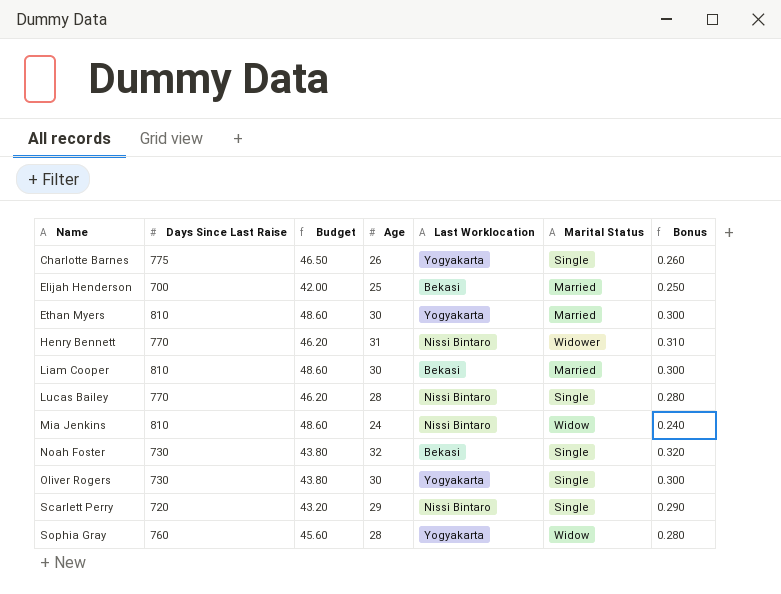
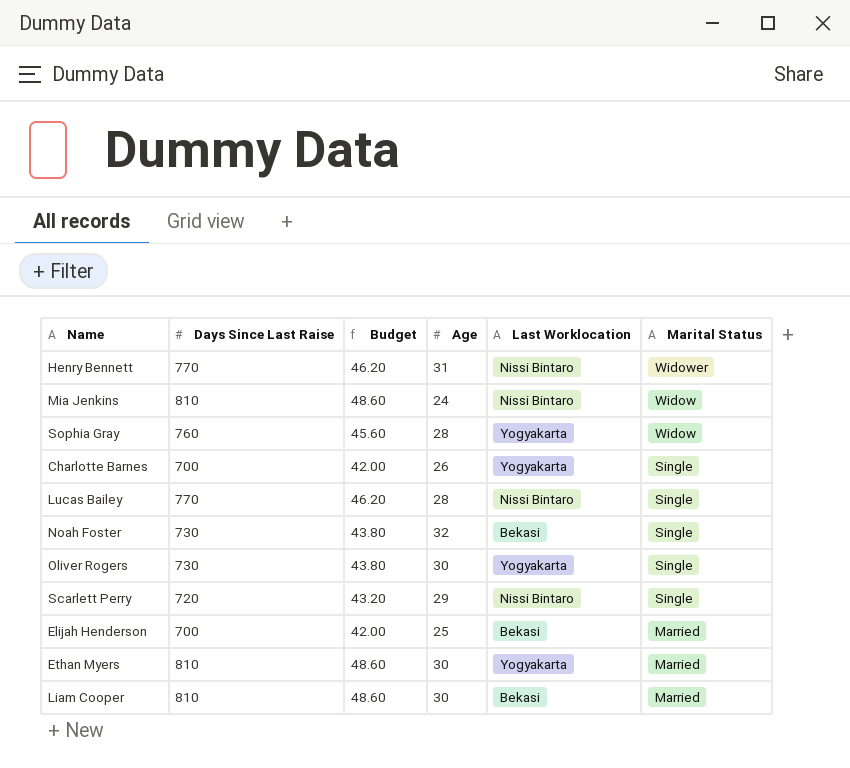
row order: Name ascending -> Marital Status descending
column Bonus | formula: [Age] * 0.01 -> none
Charlotte Barnes | Days Since Last Raise: 775 -> 700
Charlotte Barnes | Budget: 46.50 -> 42.00

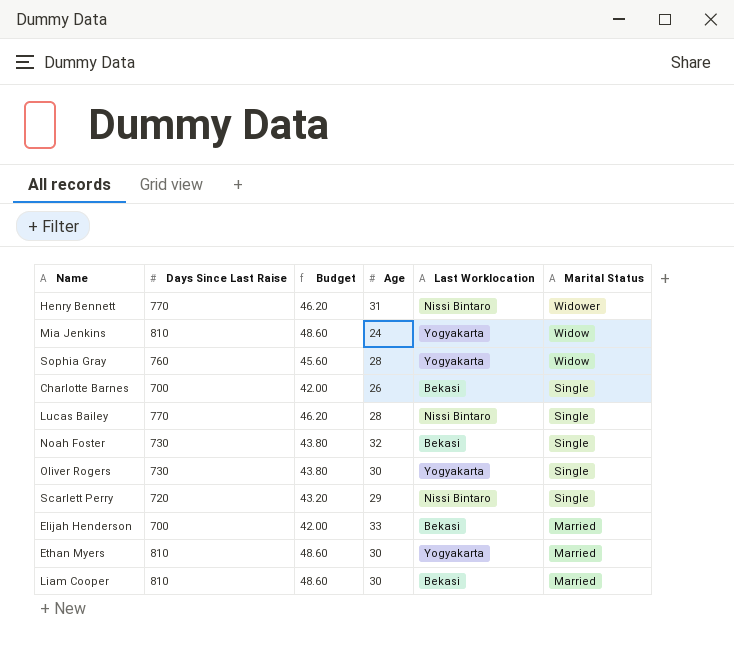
Mia Jenkins | Last Worklocation: Nissi Bintaro -> Yogyakarta
Charlotte Barnes | Last Worklocation: Yogyakarta -> Bekasi
Elijah Henderson | Age: 25 -> 33

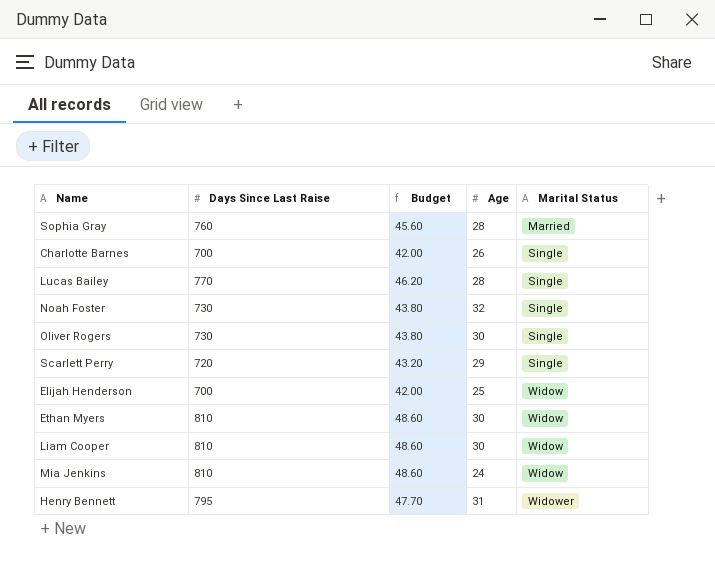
row order: Marital Status descending -> Marital Status ascending
column Last Worklocation | position: 5 -> none
Sophia Gray | Marital Status: Widow -> Married
Elijah Henderson | Age: 33 -> 25
Elijah Henderson | Marital Status: Married -> Widow
Ethan Myers | Marital Status: Married -> Widow
Liam Cooper | Marital Status: Married -> Widow
Henry Bennett | Days Since Last Raise: 770 -> 795
Henry Bennett | Budget: 46.20 -> 47.70

